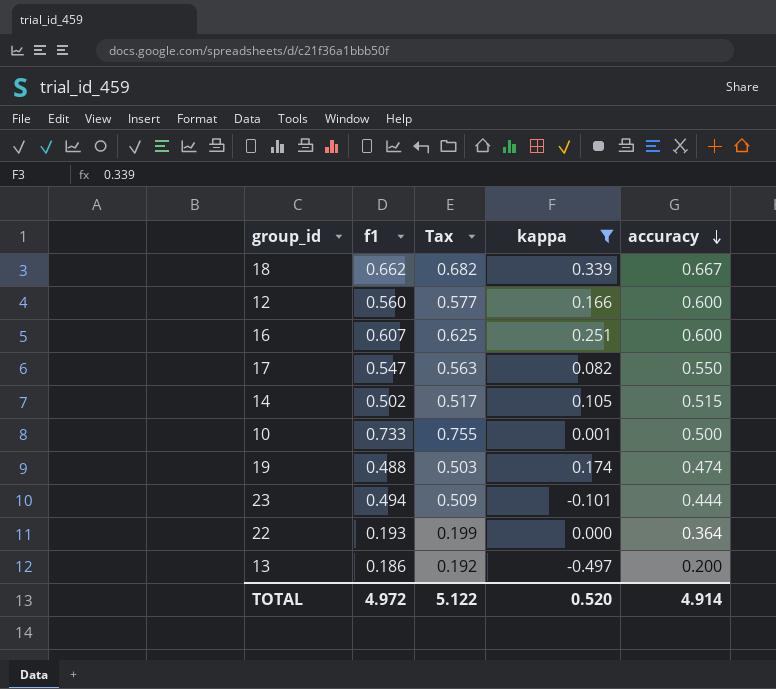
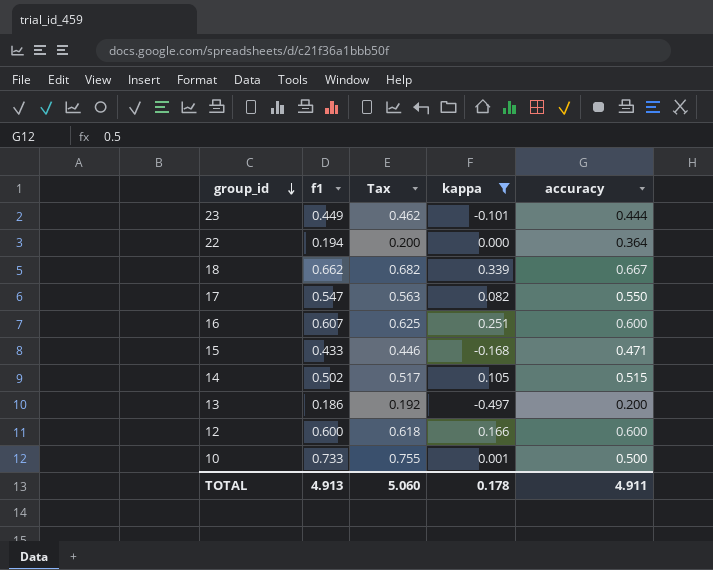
row order: accuracy descending -> group_id descending
row 19: 0.488 | 0.503 | 0.174 | 0.474 -> none
23 | f1: 0.494 -> 0.449
23 | Tax: 0.509 -> 0.462
22 | f1: 0.193 -> 0.194
22 | Tax: 0.199 -> 0.200
row 15: none -> 0.433 | 0.446 | -0.168 | 0.471
12 | f1: 0.560 -> 0.600
12 | Tax: 0.577 -> 0.618
TOTAL | f1: 4.972 -> 4.913
TOTAL | Tax: 5.122 -> 5.060
TOTAL | kappa: 0.520 -> 0.178
TOTAL | accuracy: 4.914 -> 4.911

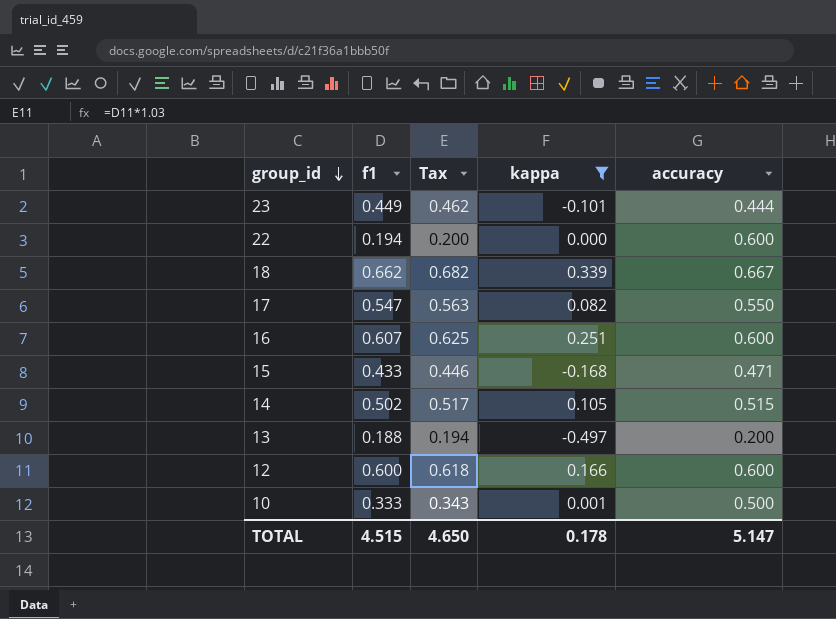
22 | accuracy: 0.364 -> 0.600
13 | f1: 0.186 -> 0.188
13 | Tax: 0.192 -> 0.194
10 | f1: 0.733 -> 0.333
10 | Tax: 0.755 -> 0.343
TOTAL | f1: 4.913 -> 4.515
TOTAL | Tax: 5.060 -> 4.650
TOTAL | accuracy: 4.911 -> 5.147

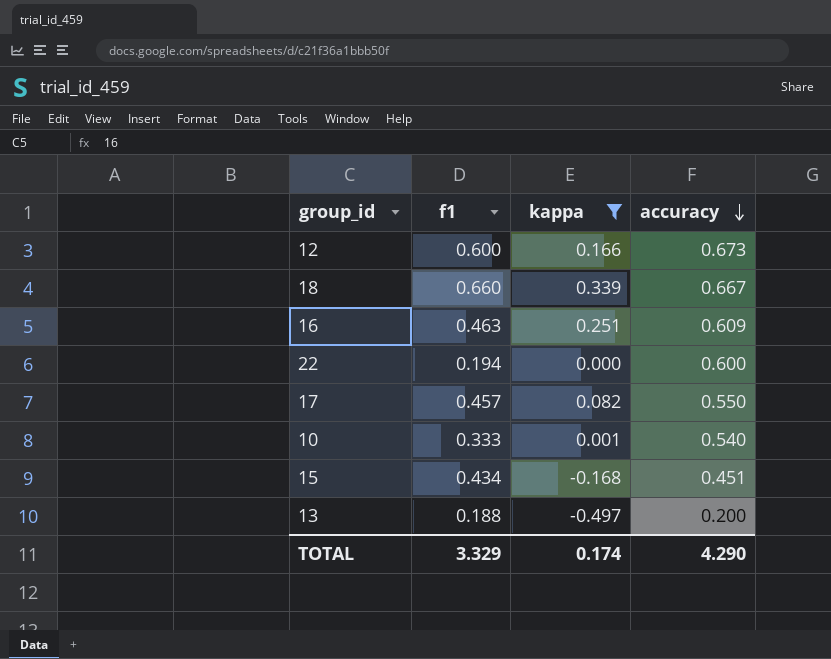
row order: group_id descending -> accuracy descending
column Tax | formula: [f1] * 1.03 -> none
row 23: 0.449 | 0.462 | -0.101 | 0.444 -> none
row 14: 0.502 | 0.517 | 0.105 | 0.515 -> none
12 | accuracy: 0.600 -> 0.673
18 | f1: 0.662 -> 0.660
16 | f1: 0.607 -> 0.463
16 | accuracy: 0.600 -> 0.609
17 | f1: 0.547 -> 0.457
10 | accuracy: 0.500 -> 0.540
15 | f1: 0.433 -> 0.434
15 | accuracy: 0.471 -> 0.451
TOTAL | f1: 4.515 -> 3.329
TOTAL | kappa: 0.178 -> 0.174
TOTAL | accuracy: 5.147 -> 4.290

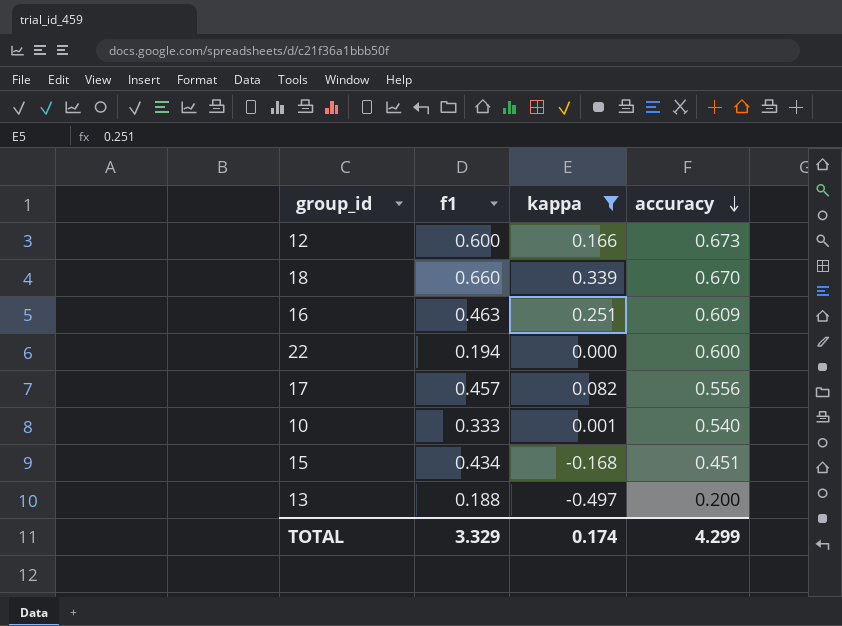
18 | accuracy: 0.667 -> 0.670
17 | accuracy: 0.550 -> 0.556
TOTAL | accuracy: 4.290 -> 4.299

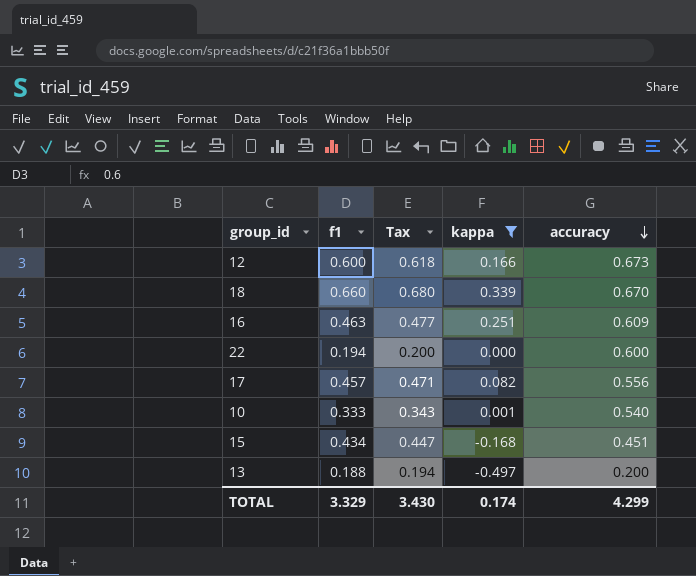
column Tax | formula: none -> [f1] * 1.03

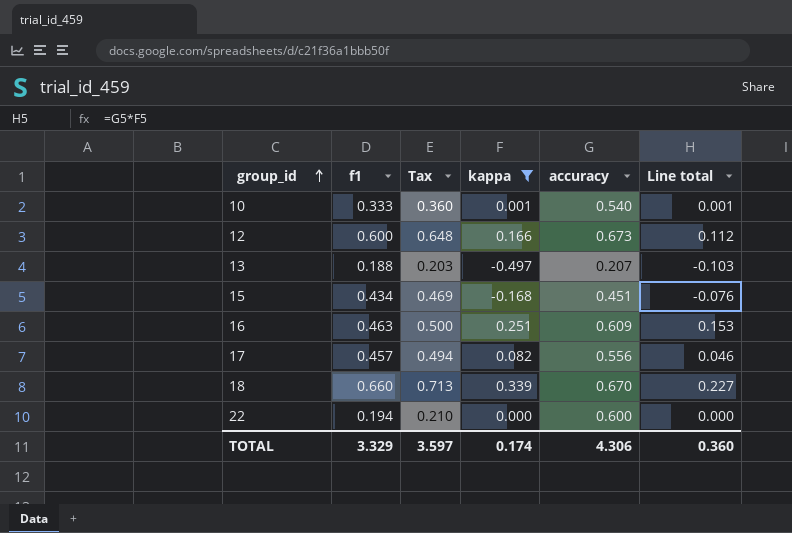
row order: accuracy descending -> group_id ascending
column Tax | formula: [f1] * 1.03 -> [f1] * 1.08
column Line total | formula: none -> [kappa] * [accuracy]
13 | accuracy: 0.200 -> 0.207
TOTAL | Tax: 3.430 -> 3.597
TOTAL | accuracy: 4.299 -> 4.306

